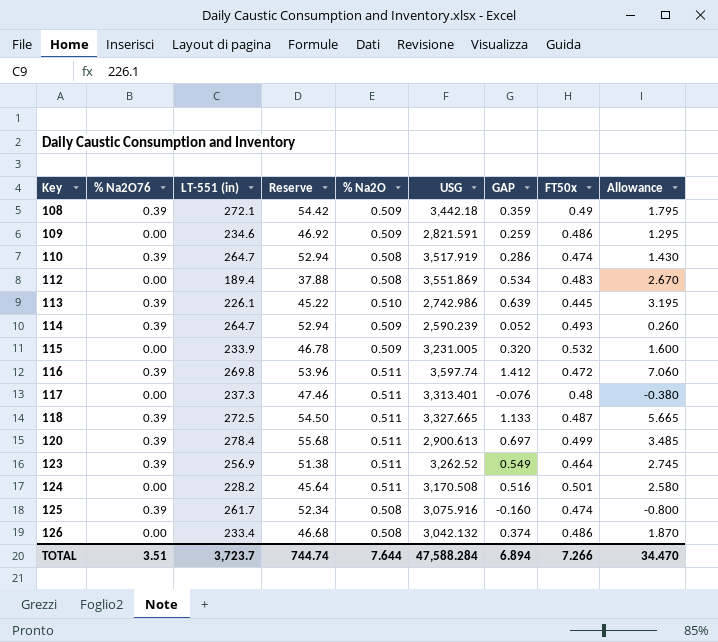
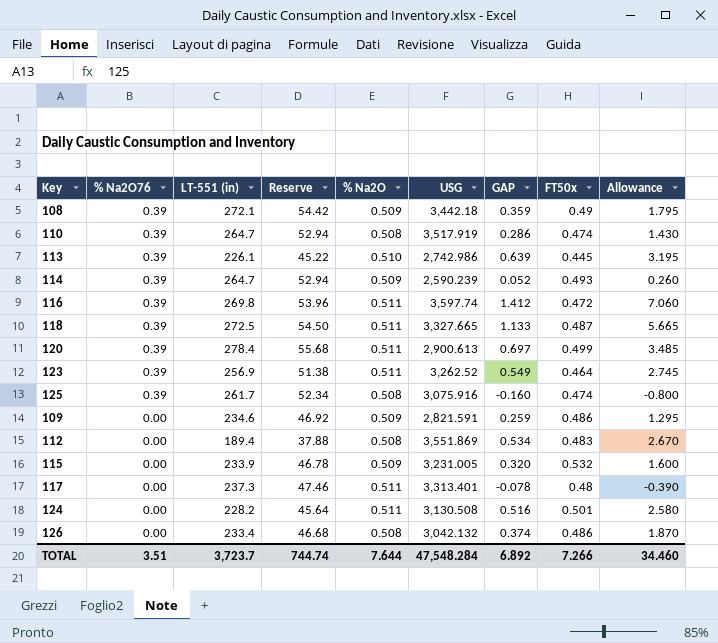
row order: Key ascending -> % Na2O76 descending
117 | GAP: -0.076 -> -0.078
117 | Allowance: -0.380 -> -0.390
124 | USG: 3,170.508 -> 3,130.508
TOTAL | USG: 47,588.284 -> 47,548.284
TOTAL | GAP: 6.894 -> 6.892
TOTAL | Allowance: 34.470 -> 34.460

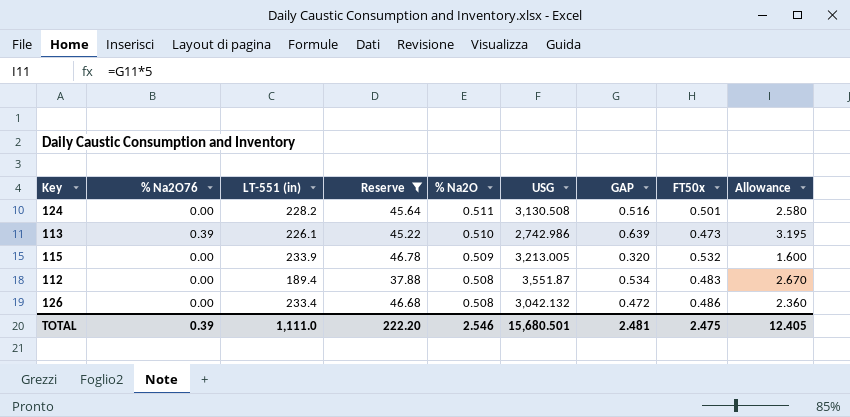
filter: none -> Reserve <= 46.78
row order: % Na2O76 descending -> % Na2O descending
113 | FT50x: 0.445 -> 0.473
115 | USG: 3,231.005 -> 3,213.005
112 | USG: 3,551.869 -> 3,551.87
126 | GAP: 0.374 -> 0.472
126 | Allowance: 1.870 -> 2.360
TOTAL | % Na2O76: 3.51 -> 0.39
TOTAL | LT-551 (in): 3,723.7 -> 1,111.0
TOTAL | Reserve: 744.74 -> 222.20
TOTAL | % Na2O: 7.644 -> 2.546
TOTAL | USG: 47,548.284 -> 15,680.501
TOTAL | GAP: 6.892 -> 2.481
TOTAL | FT50x: 7.266 -> 2.475
TOTAL | Allowance: 34.460 -> 12.405

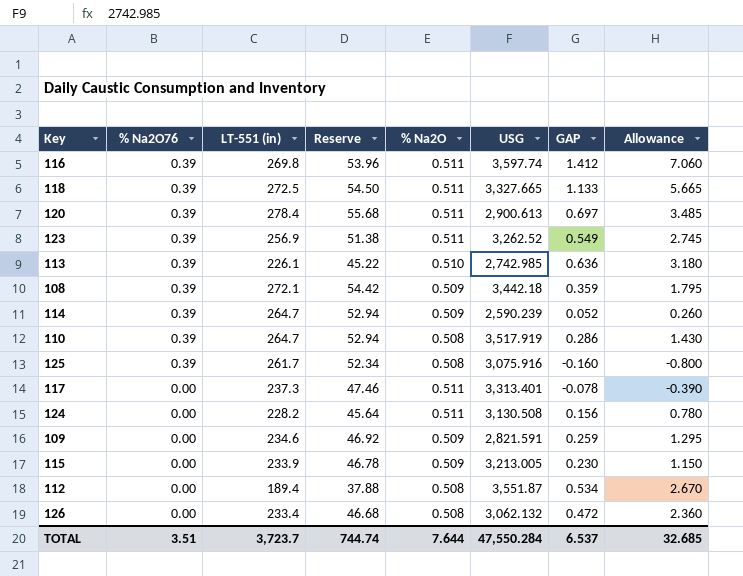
filter: Reserve <= 46.78 -> none
row order: % Na2O descending -> % Na2O76 descending
column FT50x | position: 8 -> none
113 | USG: 2,742.986 -> 2,742.985
113 | GAP: 0.639 -> 0.636
113 | Allowance: 3.195 -> 3.180
124 | GAP: 0.516 -> 0.156
124 | Allowance: 2.580 -> 0.780
115 | GAP: 0.320 -> 0.230
115 | Allowance: 1.600 -> 1.150
126 | USG: 3,042.132 -> 3,062.132
TOTAL | % Na2O76: 0.39 -> 3.51
TOTAL | LT-551 (in): 1,111.0 -> 3,723.7
TOTAL | Reserve: 222.20 -> 744.74
TOTAL | % Na2O: 2.546 -> 7.644
TOTAL | USG: 15,680.501 -> 47,550.284
TOTAL | GAP: 2.481 -> 6.537
TOTAL | Allowance: 12.405 -> 32.685

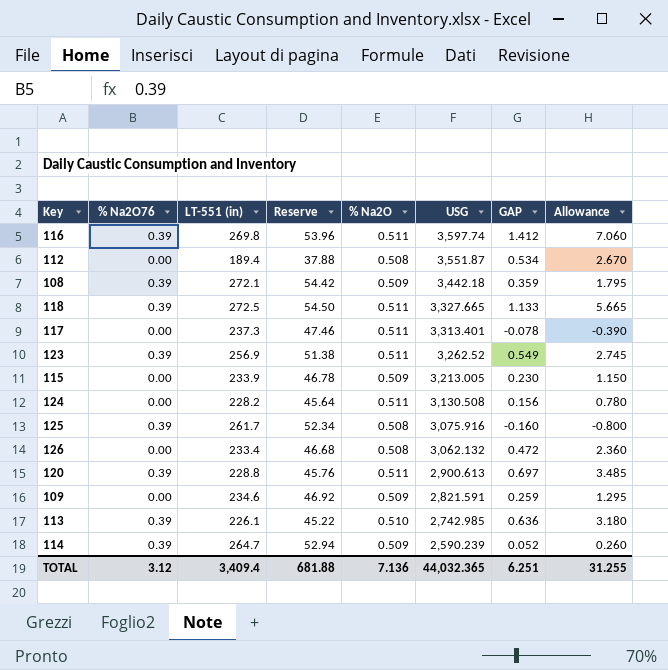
row order: % Na2O76 descending -> USG descending
row 110: 0.39 | 264.7 | 52.94 | 0.508 | 3,517.919 | 0.286 | 1.430 -> none
120 | LT-551 (in): 278.4 -> 228.8
120 | Reserve: 55.68 -> 45.76
TOTAL | % Na2O76: 3.51 -> 3.12
TOTAL | LT-551 (in): 3,723.7 -> 3,409.4
TOTAL | Reserve: 744.74 -> 681.88
TOTAL | % Na2O: 7.644 -> 7.136
TOTAL | USG: 47,550.284 -> 44,032.365
TOTAL | GAP: 6.537 -> 6.251
TOTAL | Allowance: 32.685 -> 31.255

